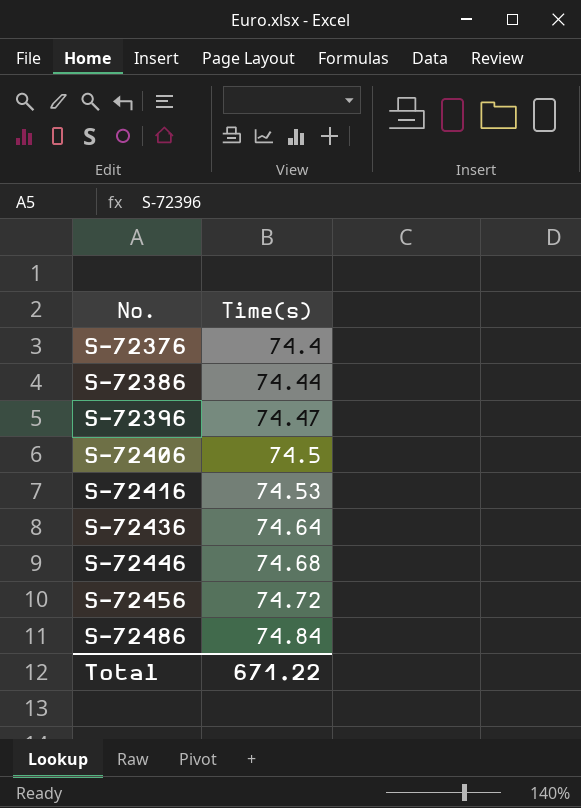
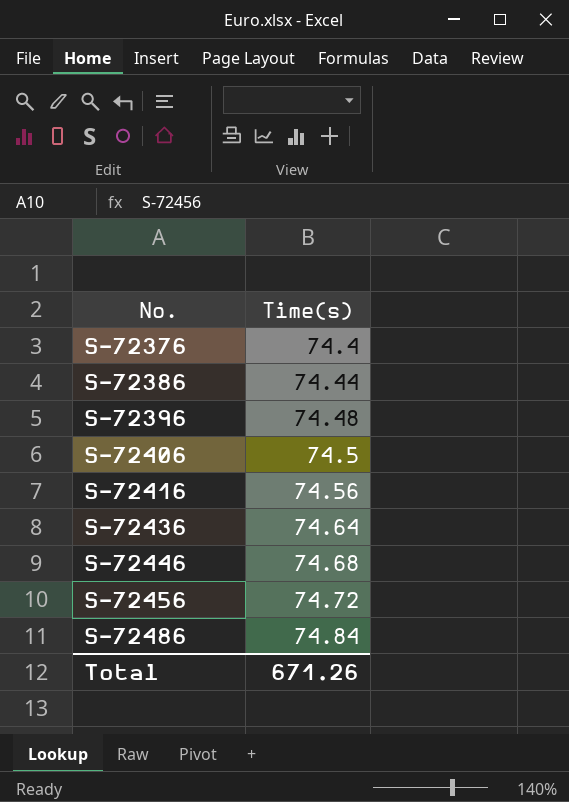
S-72396 | Time(s): 74.47 -> 74.48
S-72416 | Time(s): 74.53 -> 74.56
Total | Time(s): 671.22 -> 671.26

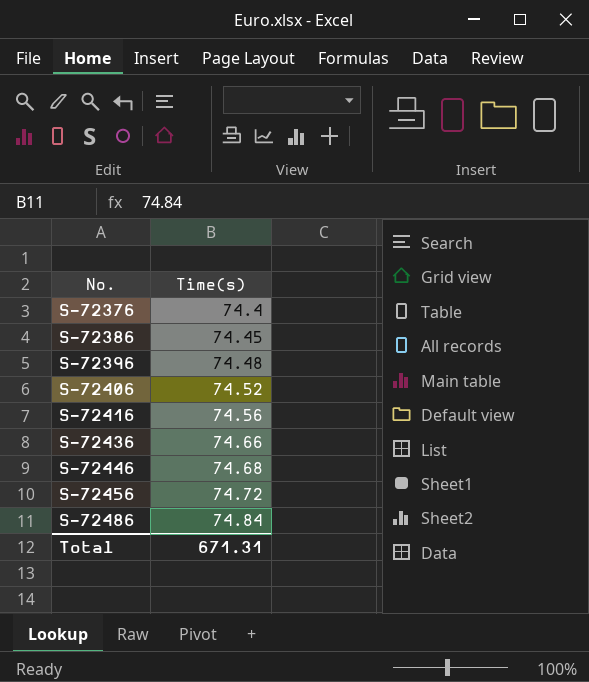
S-72386 | Time(s): 74.44 -> 74.45
S-72406 | Time(s): 74.5 -> 74.52
S-72436 | Time(s): 74.64 -> 74.66
Total | Time(s): 671.26 -> 671.31

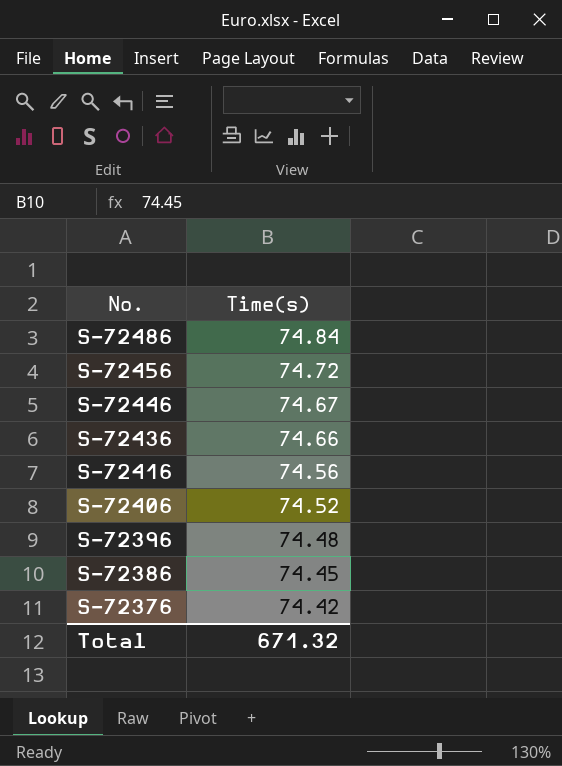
row order: No. ascending -> No. descending
S-72446 | Time(s): 74.68 -> 74.67
S-72376 | Time(s): 74.4 -> 74.42
Total | Time(s): 671.31 -> 671.32

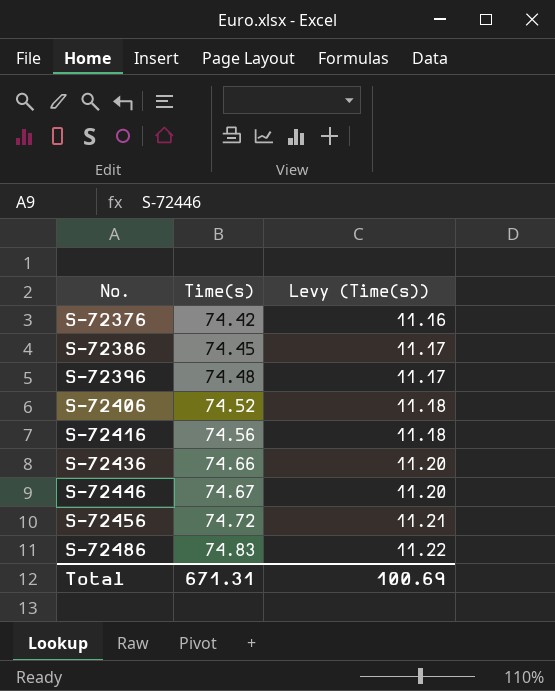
row order: No. descending -> No. ascending
column Levy (Time(s)) | formula: none -> [Time(s)] * 0.15
S-72486 | Time(s): 74.84 -> 74.83
Total | Time(s): 671.32 -> 671.31

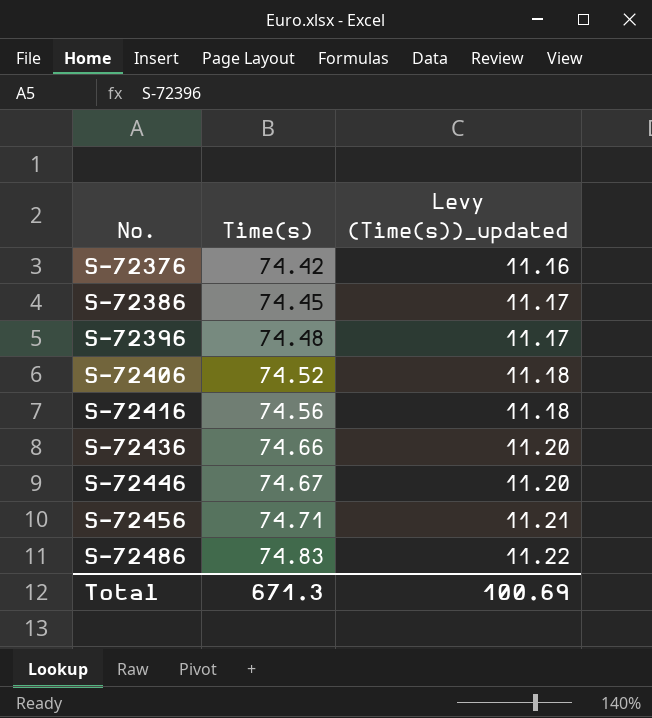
column name: Levy (Time(s)) -> Levy (Time(s))_updated
S-72456 | Time(s): 74.72 -> 74.71
Total | Time(s): 671.31 -> 671.3

